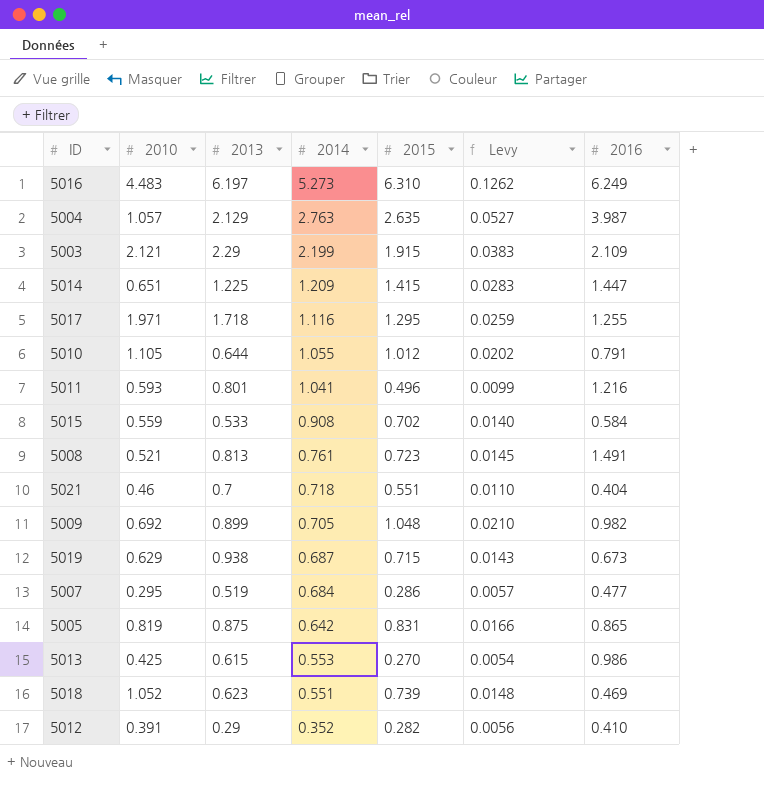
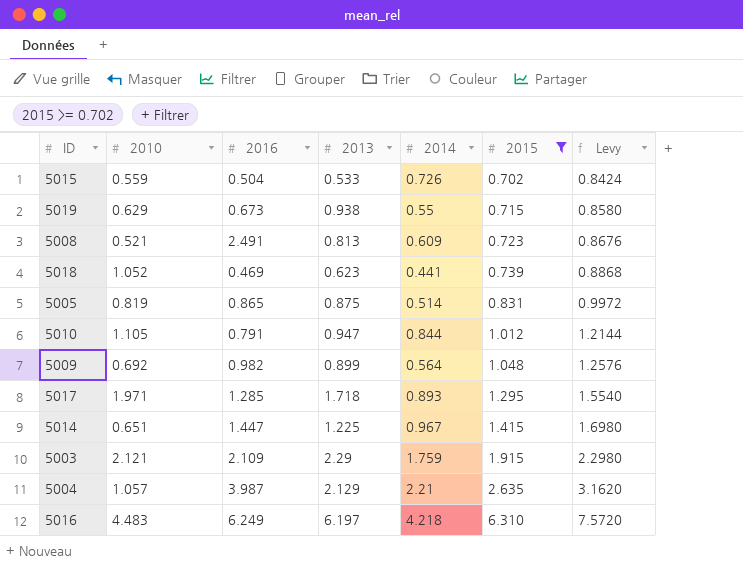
filter: none -> 2015 >= 0.702
row order: 2014 descending -> 2015 ascending
column 2016 | position: 7 -> 3
column Levy | formula: [2015] * 0.02 -> [2015] * 1.2
5015 | 2016: 0.584 -> 0.504
5015 | 2014: 0.908 -> 0.726
5019 | 2014: 0.687 -> 0.55
5008 | 2016: 1.491 -> 2.491
5008 | 2014: 0.761 -> 0.609
5018 | 2014: 0.551 -> 0.441
5005 | 2014: 0.642 -> 0.514
5010 | 2013: 0.644 -> 0.947
5010 | 2014: 1.055 -> 0.844
5009 | 2014: 0.705 -> 0.564
5017 | 2016: 1.255 -> 1.285
5017 | 2014: 1.116 -> 0.893
5014 | 2014: 1.209 -> 0.967
5003 | 2014: 2.199 -> 1.759
5004 | 2014: 2.763 -> 2.21
5016 | 2014: 5.273 -> 4.218

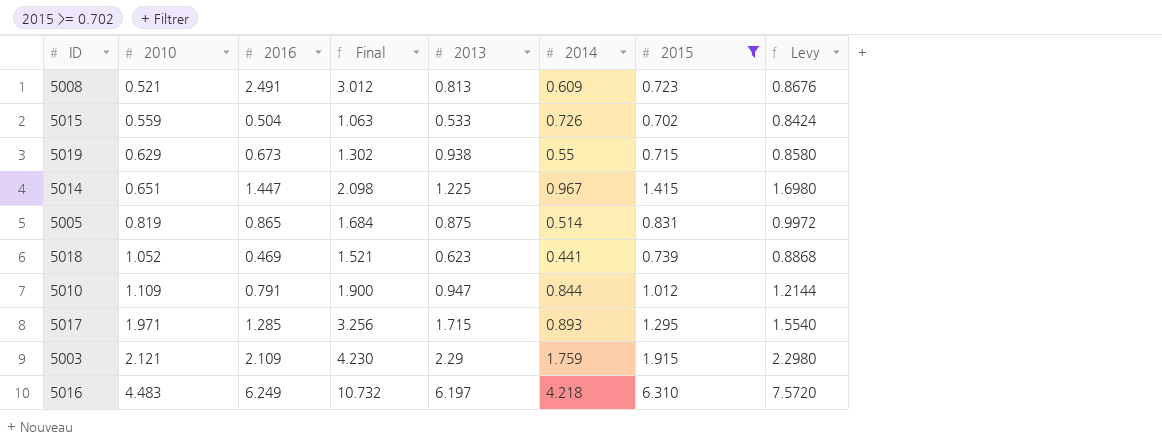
row order: 2015 ascending -> 2010 ascending
column Final | formula: none -> [2010] + [2016]
row 5009: 0.692 | 0.982 | 0.899 | 0.564 | 1.048 | 1.2576 -> none
row 5004: 1.057 | 3.987 | 2.129 | 2.21 | 2.635 | 3.1620 -> none
5010 | 2010: 1.105 -> 1.109
5017 | 2013: 1.718 -> 1.715

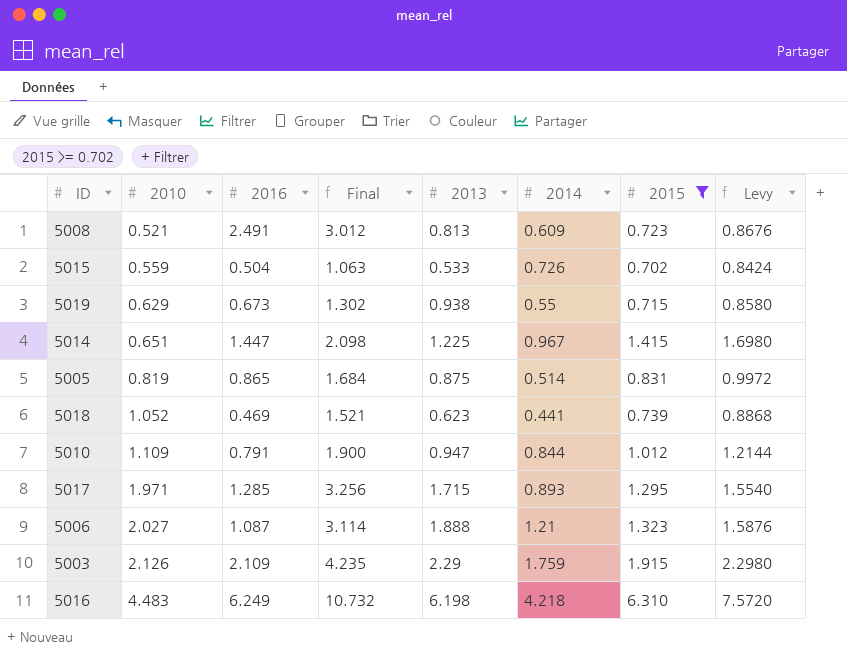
row 5006: none -> 2.027 | 1.087 | 3.114 | 1.888 | 1.21 | 1.323 | 1.5876
5003 | 2010: 2.121 -> 2.126
5003 | Final: 4.230 -> 4.235
5016 | 2013: 6.197 -> 6.198

